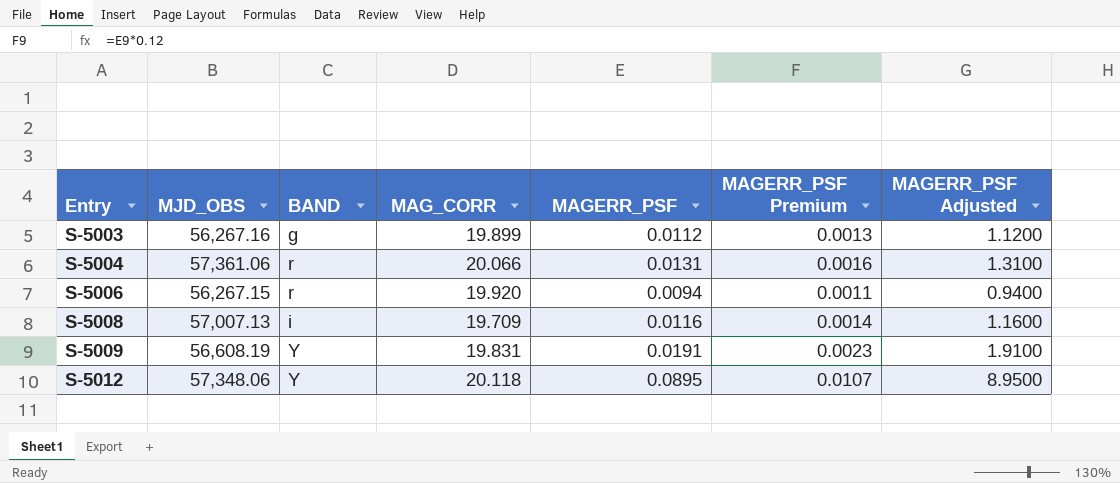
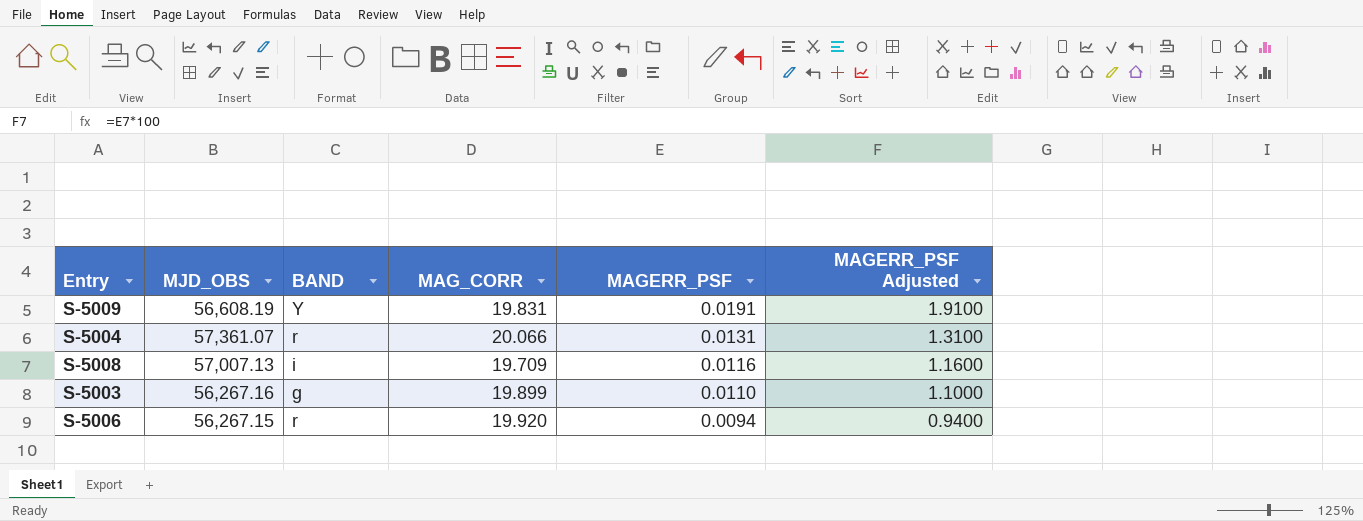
row order: Entry ascending -> MAGERR_PSF descending
column MAGERR_PSF Premium | formula: [MAGERR_PSF] * 0.12 -> none
row S-5012: 57,348.06 | Y | 20.118 | 0.0895 | 0.0107 | 8.9500 -> none
S-5004 | MJD_OBS: 57,361.06 -> 57,361.07
S-5003 | MAGERR_PSF: 0.0112 -> 0.0110
S-5003 | MAGERR_PSF Adjusted: 1.1200 -> 1.1000

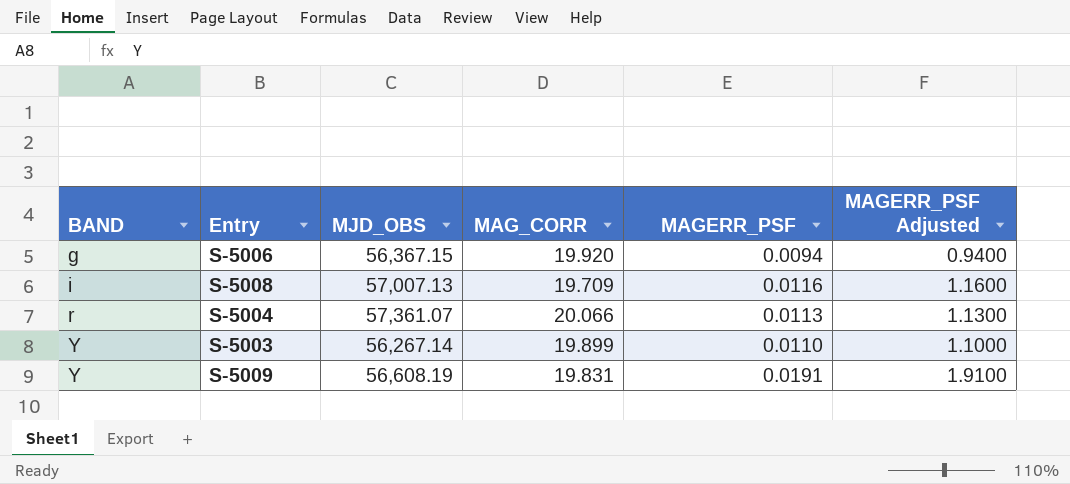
row order: MAGERR_PSF descending -> BAND ascending
column BAND | position: 3 -> 1
S-5006 | BAND: r -> g
S-5006 | MJD_OBS: 56,267.15 -> 56,367.15
S-5004 | MAGERR_PSF: 0.0131 -> 0.0113
S-5004 | MAGERR_PSF Adjusted: 1.3100 -> 1.1300
S-5003 | BAND: g -> Y
S-5003 | MJD_OBS: 56,267.16 -> 56,267.14

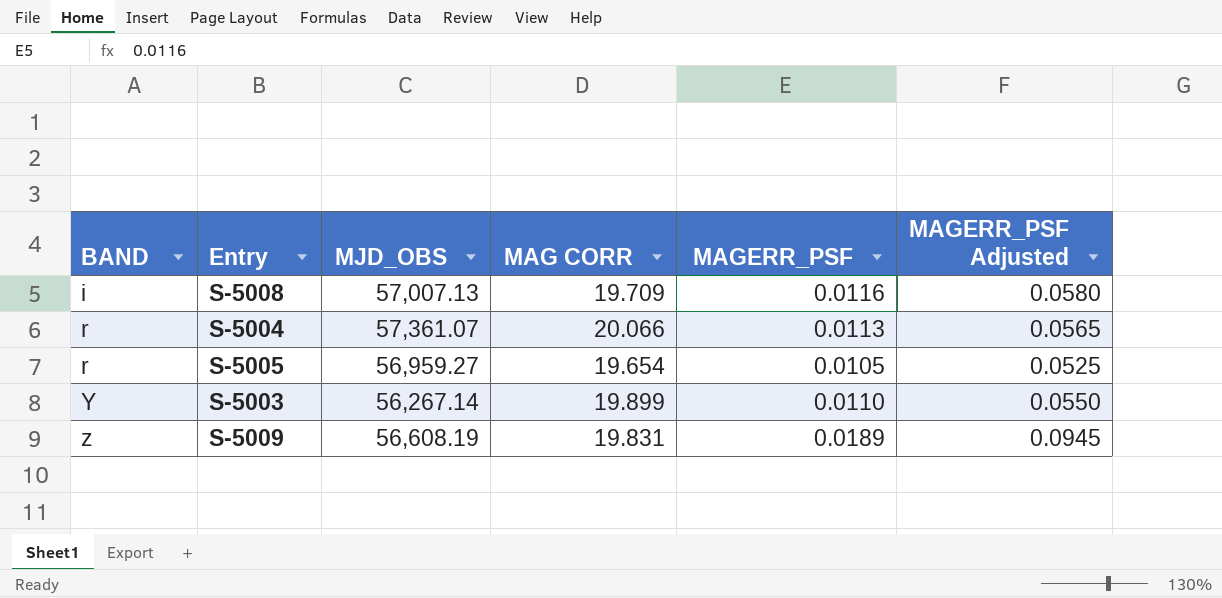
column name: MAG_CORR -> MAG CORR
column MAGERR_PSF Adjusted | formula: [MAGERR_PSF] * 100 -> [MAGERR_PSF] * 5
row S-5006: g | 56,367.15 | 19.920 | 0.0094 | 0.9400 -> none
row S-5005: none -> r | 56,959.27 | 19.654 | 0.0105 | 0.0525
S-5009 | BAND: Y -> z
S-5009 | MAGERR_PSF: 0.0191 -> 0.0189

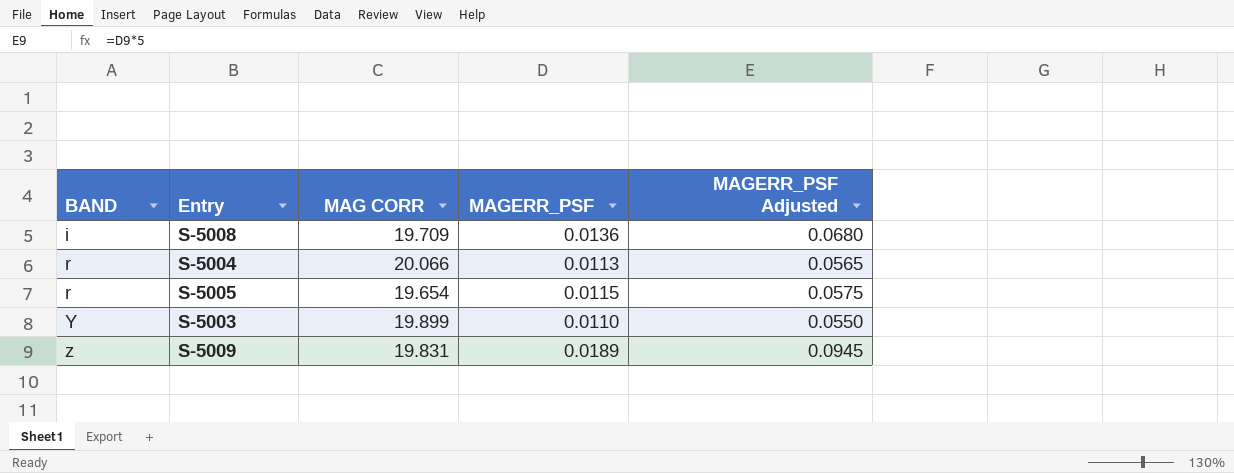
column MJD_OBS | position: 3 -> none
S-5008 | MAGERR_PSF: 0.0116 -> 0.0136
S-5008 | MAGERR_PSF Adjusted: 0.0580 -> 0.0680
S-5005 | MAGERR_PSF: 0.0105 -> 0.0115
S-5005 | MAGERR_PSF Adjusted: 0.0525 -> 0.0575

